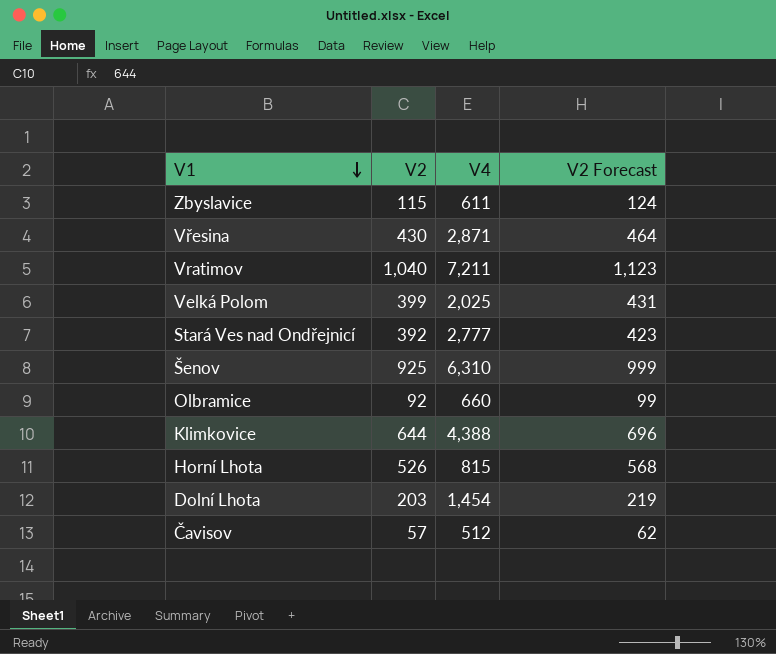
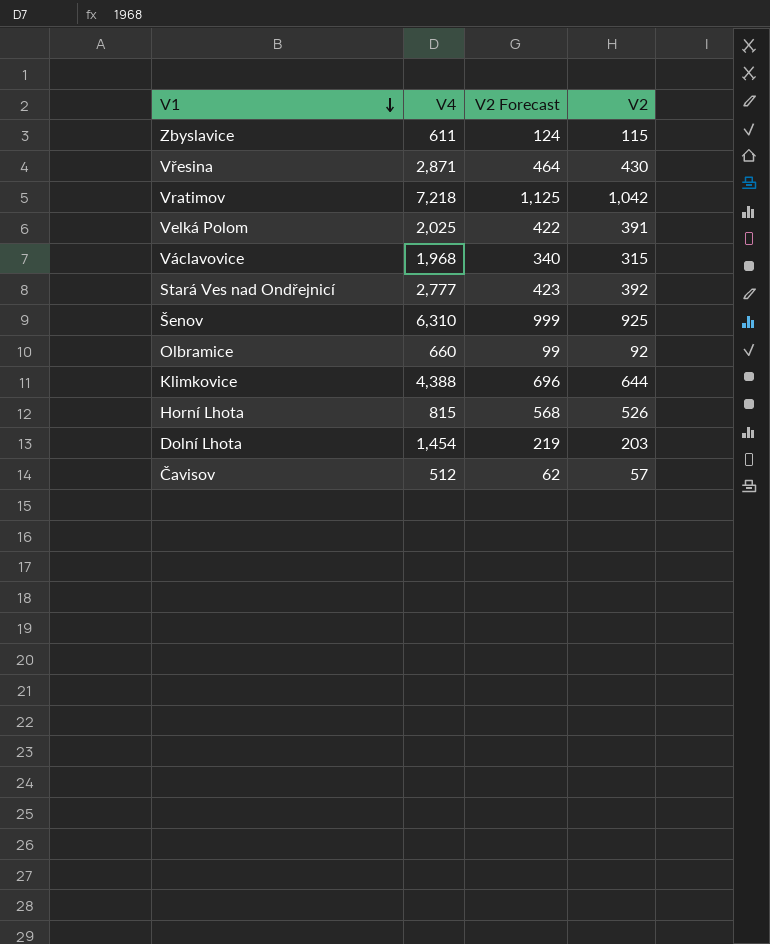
column V2 | position: 2 -> 4
Vratimov | V4: 7,211 -> 7,218
Vratimov | V2 Forecast: 1,123 -> 1,125
Vratimov | V2: 1,040 -> 1,042
Velká Polom | V2 Forecast: 431 -> 422
Velká Polom | V2: 399 -> 391
row Václavovice: none -> 1,968 | 340 | 315

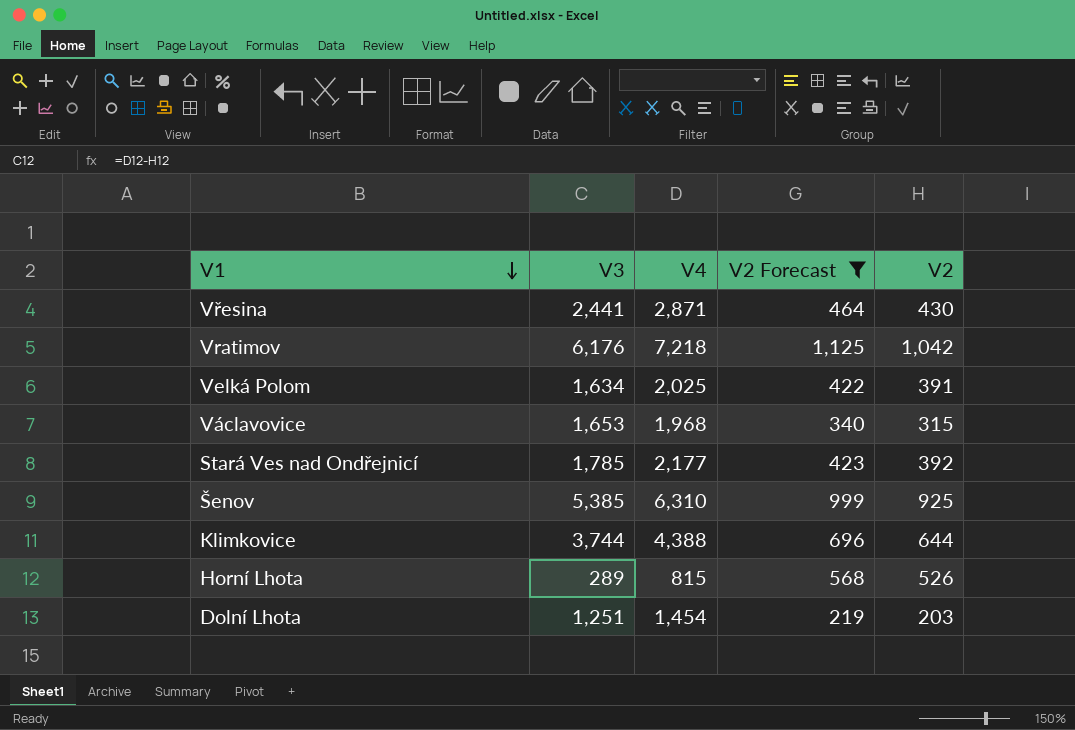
filter: none -> V2 Forecast >= 219
column V3 | formula: none -> [V4] - [V2]
Stará Ves nad Ondřejnicí | V4: 2,777 -> 2,177

